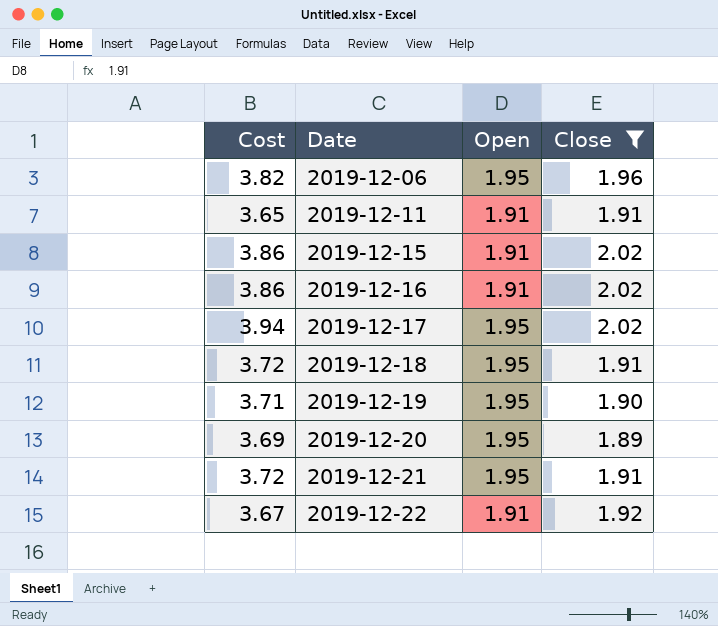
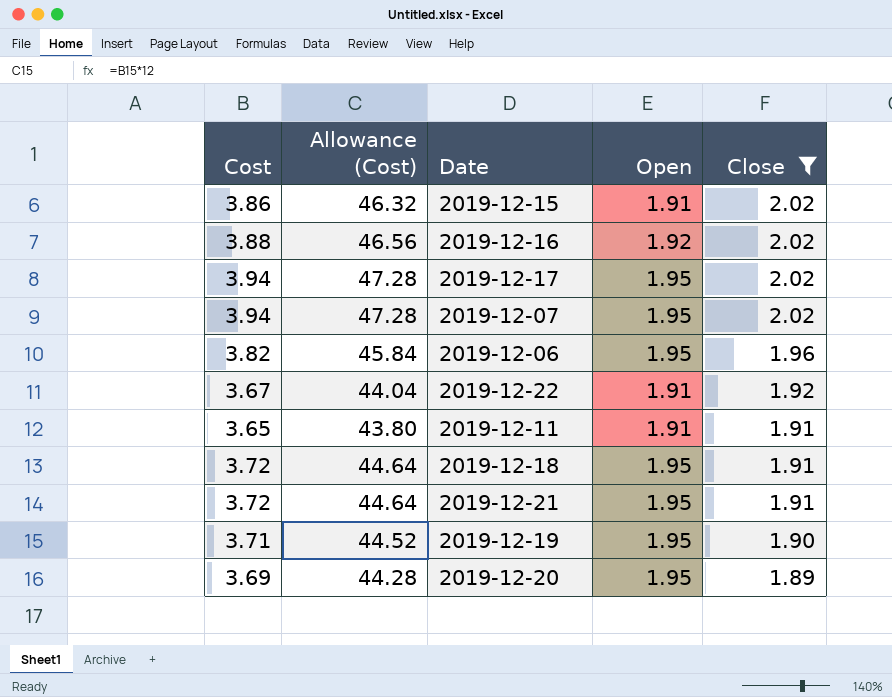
row order: Date ascending -> Close descending
column Allowance (Cost) | formula: none -> [Cost] * 12
2019-12-16 | Cost: 3.86 -> 3.88
2019-12-16 | Open: 1.91 -> 1.92
row 2019-12-07: none -> 3.94 | 47.28 | 1.95 | 2.02

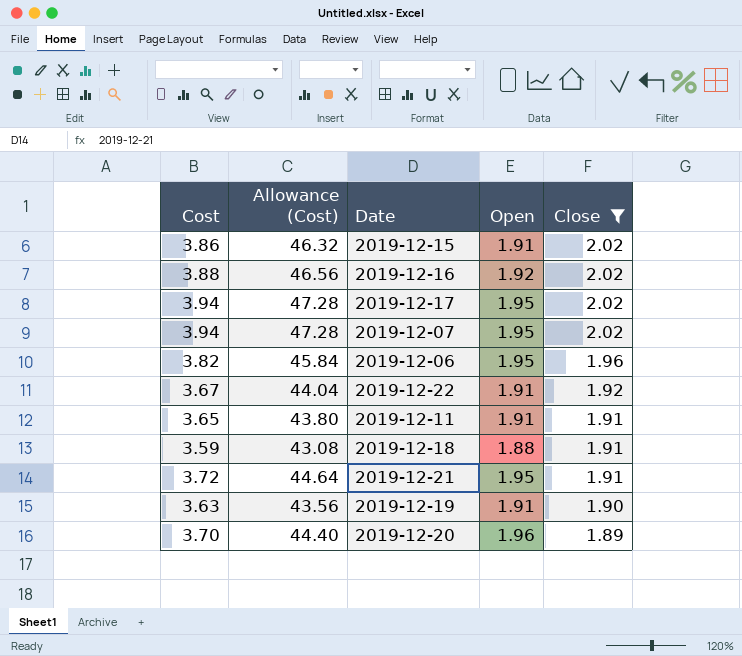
2019-12-18 | Cost: 3.72 -> 3.59
2019-12-18 | Allowance (Cost): 44.64 -> 43.08
2019-12-18 | Open: 1.95 -> 1.88
2019-12-19 | Cost: 3.71 -> 3.63
2019-12-19 | Allowance (Cost): 44.52 -> 43.56
2019-12-19 | Open: 1.95 -> 1.91
2019-12-20 | Cost: 3.69 -> 3.70
2019-12-20 | Allowance (Cost): 44.28 -> 44.40
2019-12-20 | Open: 1.95 -> 1.96

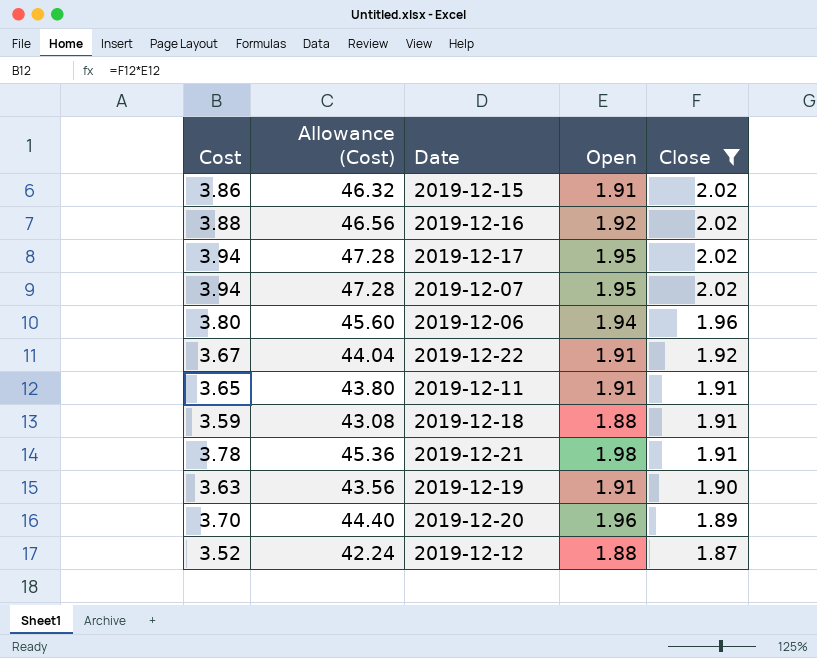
2019-12-06 | Cost: 3.82 -> 3.80
2019-12-06 | Allowance (Cost): 45.84 -> 45.60
2019-12-06 | Open: 1.95 -> 1.94
2019-12-21 | Cost: 3.72 -> 3.78
2019-12-21 | Allowance (Cost): 44.64 -> 45.36
2019-12-21 | Open: 1.95 -> 1.98
row 2019-12-12: none -> 3.52 | 42.24 | 1.88 | 1.87

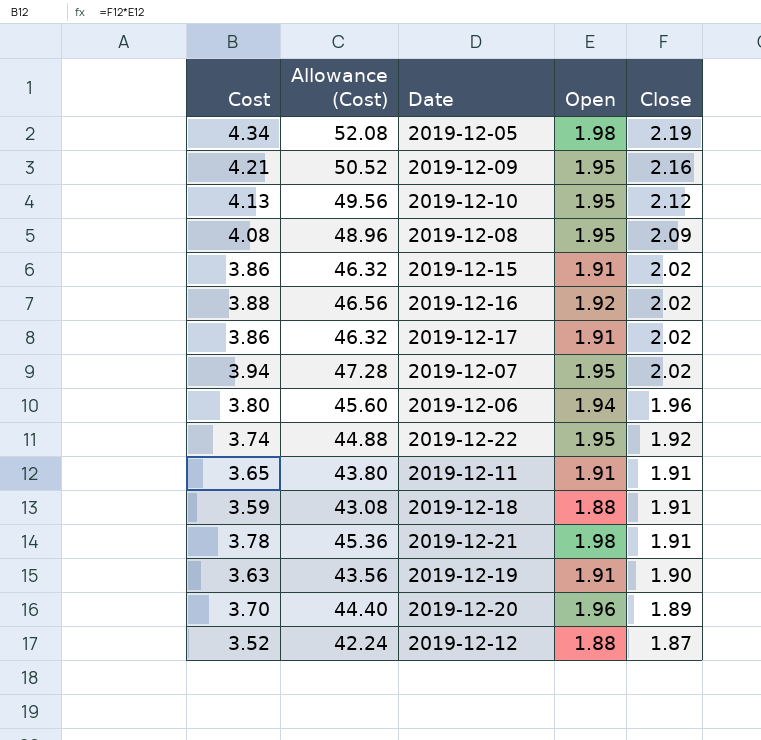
filter: Close <= 2.02 -> none
2019-12-17 | Cost: 3.94 -> 3.86
2019-12-17 | Allowance (Cost): 47.28 -> 46.32
2019-12-17 | Open: 1.95 -> 1.91
2019-12-22 | Cost: 3.67 -> 3.74
2019-12-22 | Allowance (Cost): 44.04 -> 44.88
2019-12-22 | Open: 1.91 -> 1.95

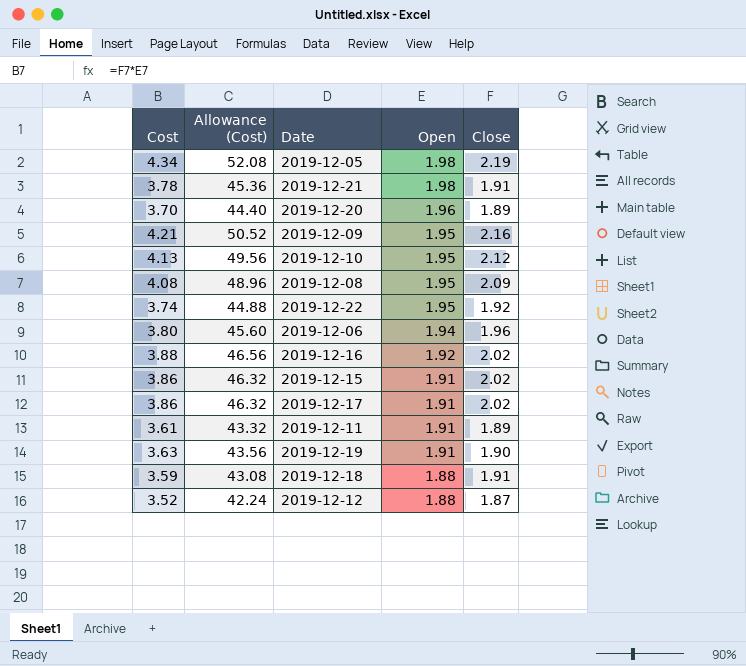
row order: Close descending -> Open descending
row 2019-12-07: 3.94 | 47.28 | 1.95 | 2.02 -> none
2019-12-11 | Cost: 3.65 -> 3.61
2019-12-11 | Allowance (Cost): 43.80 -> 43.32
2019-12-11 | Close: 1.91 -> 1.89

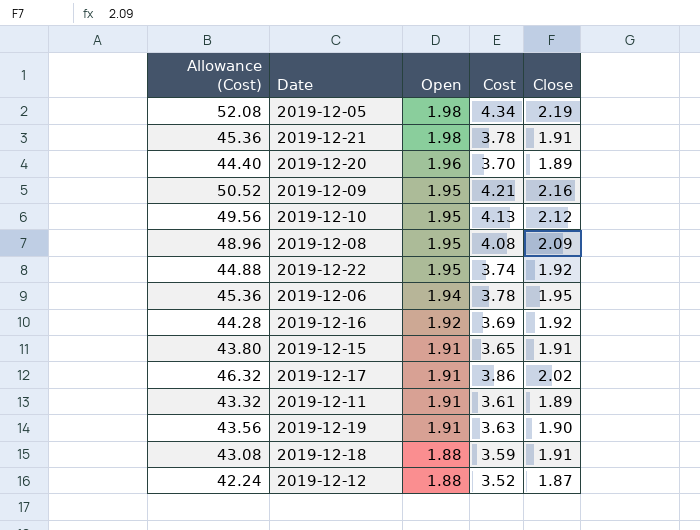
column Cost | position: 1 -> 4
2019-12-06 | Allowance (Cost): 45.60 -> 45.36
2019-12-06 | Cost: 3.80 -> 3.78
2019-12-06 | Close: 1.96 -> 1.95
2019-12-16 | Allowance (Cost): 46.56 -> 44.28
2019-12-16 | Cost: 3.88 -> 3.69
2019-12-16 | Close: 2.02 -> 1.92
2019-12-15 | Allowance (Cost): 46.32 -> 43.80
2019-12-15 | Cost: 3.86 -> 3.65
2019-12-15 | Close: 2.02 -> 1.91

